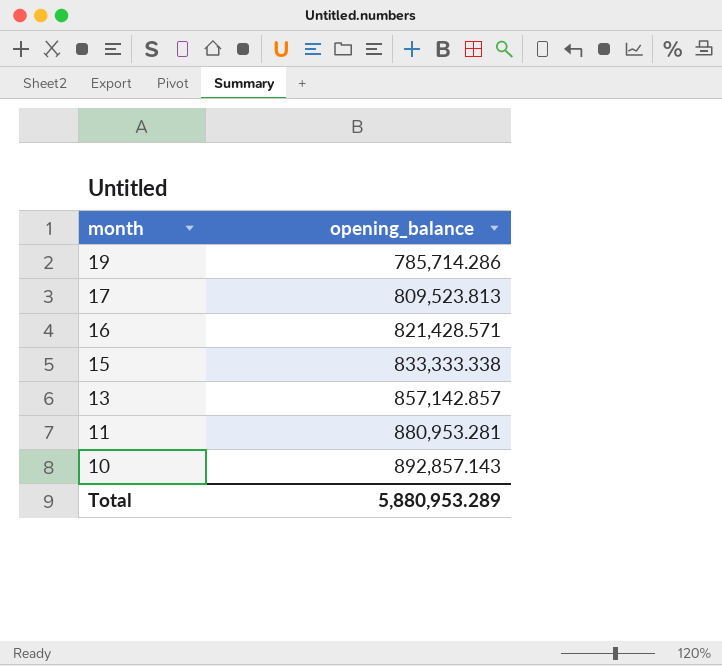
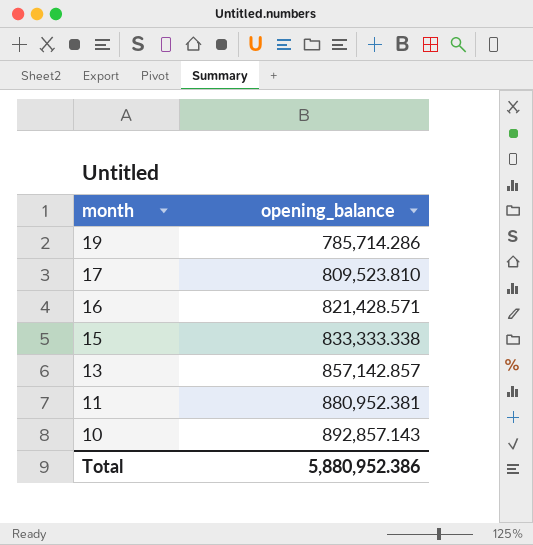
17 | opening_balance: 809,523.813 -> 809,523.810
11 | opening_balance: 880,953.281 -> 880,952.381
Total | opening_balance: 5,880,953.289 -> 5,880,952.386

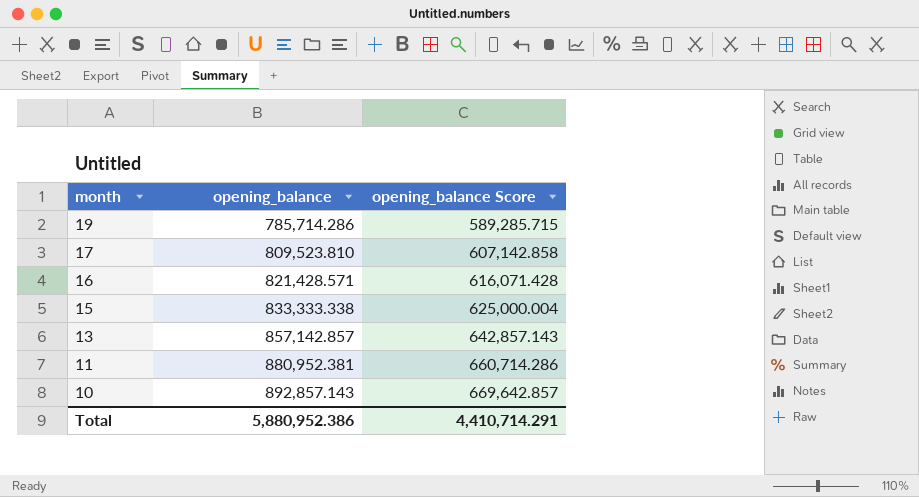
column opening_balance Score | formula: none -> [opening_balance] * 0.75

